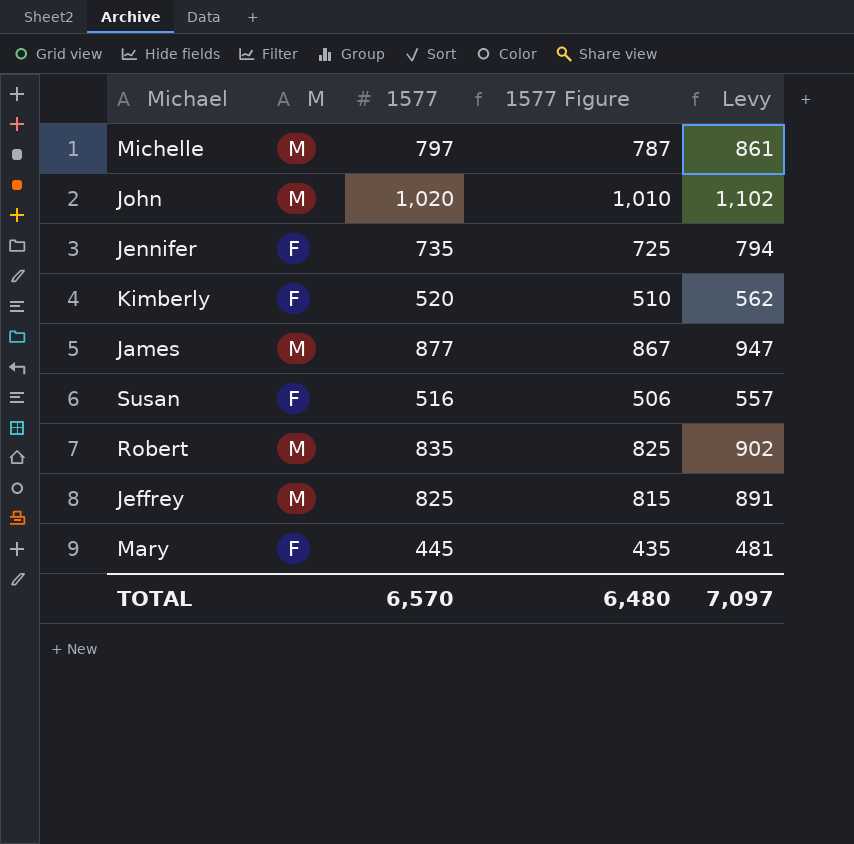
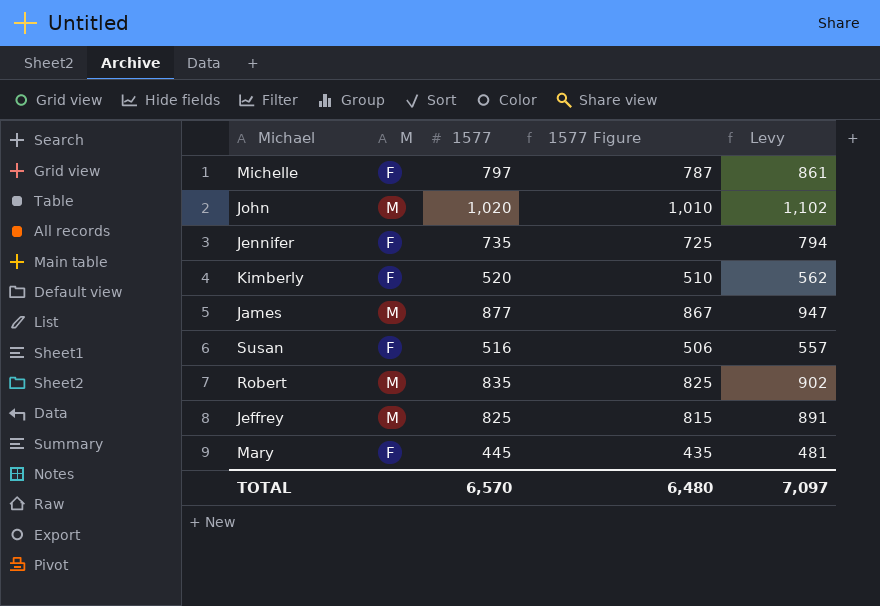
Michelle | M: M -> F

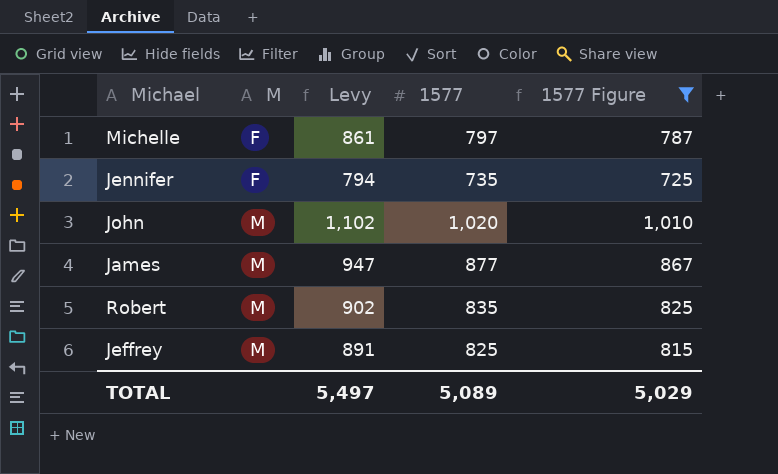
filter: none -> 1577 Figure >= 725
row order: none -> M ascending
column Levy | position: 5 -> 3
TOTAL | Levy: 7,097 -> 5,497
TOTAL | 1577: 6,570 -> 5,089
TOTAL | 1577 Figure: 6,480 -> 5,029

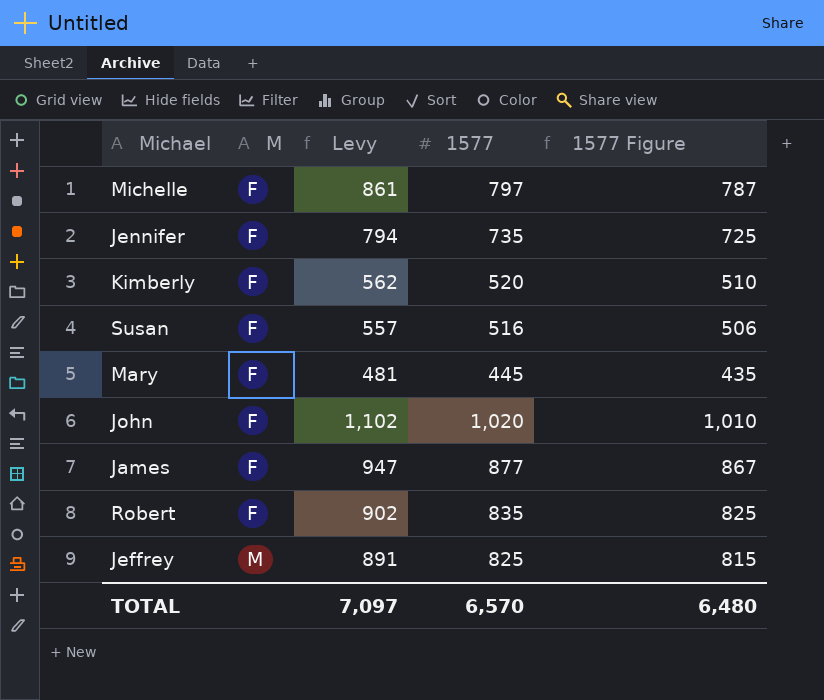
filter: 1577 Figure >= 725 -> none
John | M: M -> F
James | M: M -> F
Robert | M: M -> F
TOTAL | Levy: 5,497 -> 7,097
TOTAL | 1577: 5,089 -> 6,570
TOTAL | 1577 Figure: 5,029 -> 6,480

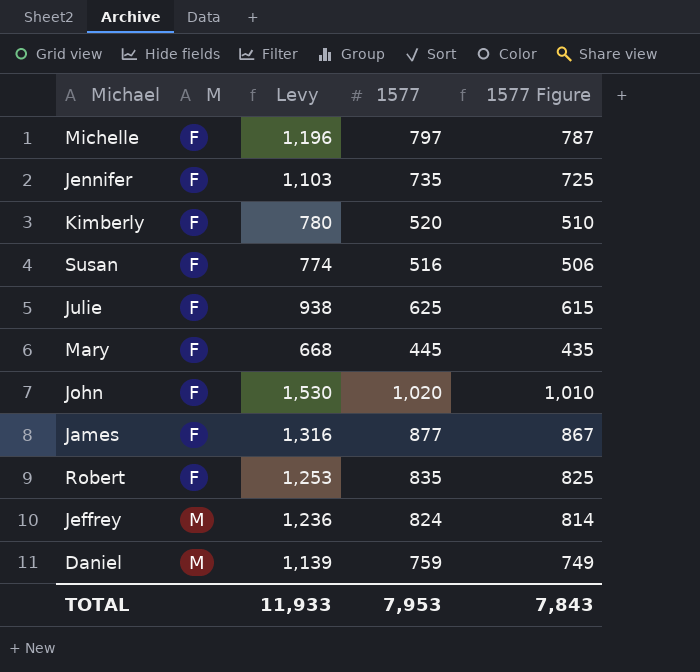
column Levy | formula: [1577] * 1.08 -> [1577] * 1.5
row Julie: none -> F | 938 | 625 | 615
Jeffrey | 1577: 825 -> 824
Jeffrey | 1577 Figure: 815 -> 814
row Daniel: none -> M | 1,139 | 759 | 749
TOTAL | Levy: 7,097 -> 11,933
TOTAL | 1577: 6,570 -> 7,953
TOTAL | 1577 Figure: 6,480 -> 7,843

